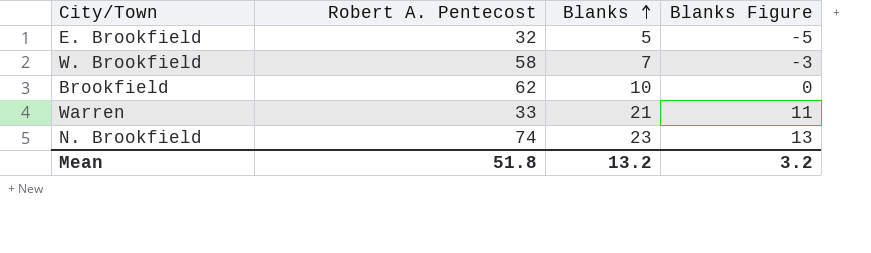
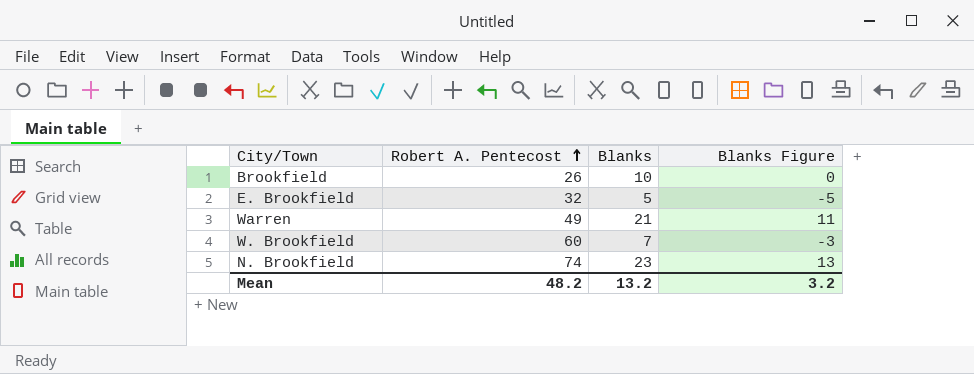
row order: Blanks ascending -> Robert A. Pentecost ascending
Brookfield | Robert A. Pentecost: 62 -> 26
Warren | Robert A. Pentecost: 33 -> 49
W. Brookfield | Robert A. Pentecost: 58 -> 60
Mean | Robert A. Pentecost: 51.8 -> 48.2

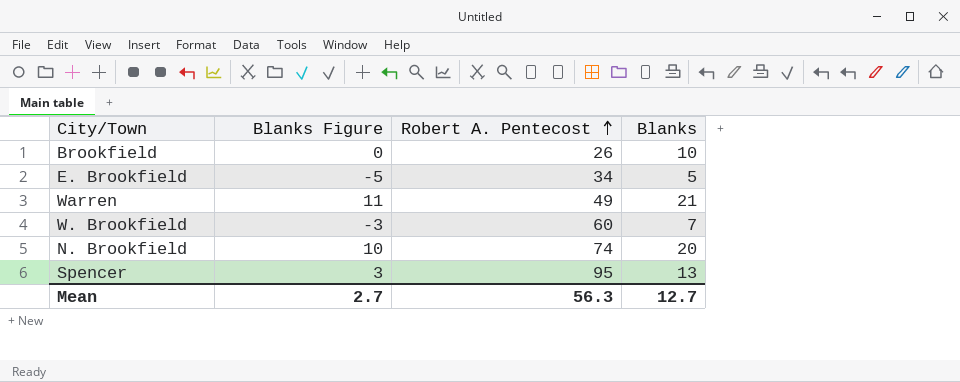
column Blanks Figure | position: 4 -> 2
E. Brookfield | Robert A. Pentecost: 32 -> 34
N. Brookfield | Blanks Figure: 13 -> 10
N. Brookfield | Blanks: 23 -> 20
row Spencer: none -> 3 | 95 | 13
Mean | Blanks Figure: 3.2 -> 2.7
Mean | Robert A. Pentecost: 48.2 -> 56.3
Mean | Blanks: 13.2 -> 12.7

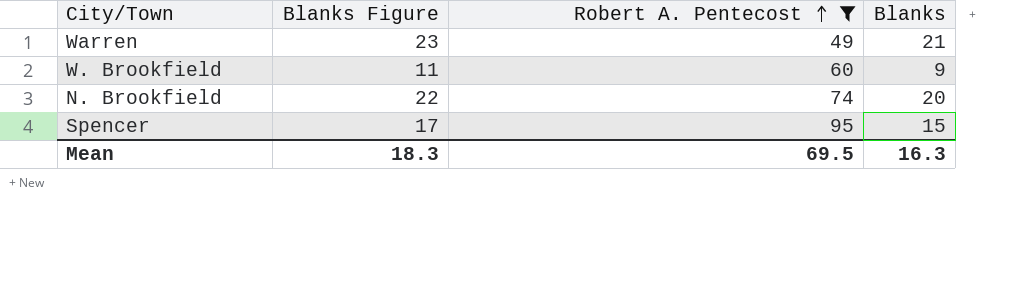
filter: none -> Robert A. Pentecost >= 49
column Blanks Figure | formula: [Blanks] - 10 -> [Blanks] + 2
W. Brookfield | Blanks: 7 -> 9
Spencer | Blanks: 13 -> 15
Mean | Blanks Figure: 2.7 -> 18.3
Mean | Robert A. Pentecost: 56.3 -> 69.5
Mean | Blanks: 12.7 -> 16.3

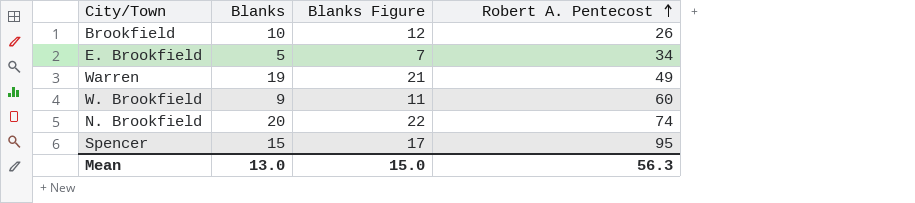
filter: Robert A. Pentecost >= 49 -> none
column Blanks | position: 4 -> 2
Warren | Blanks: 21 -> 19
Warren | Blanks Figure: 23 -> 21
Mean | Blanks: 16.3 -> 13.0
Mean | Blanks Figure: 18.3 -> 15.0
Mean | Robert A. Pentecost: 69.5 -> 56.3

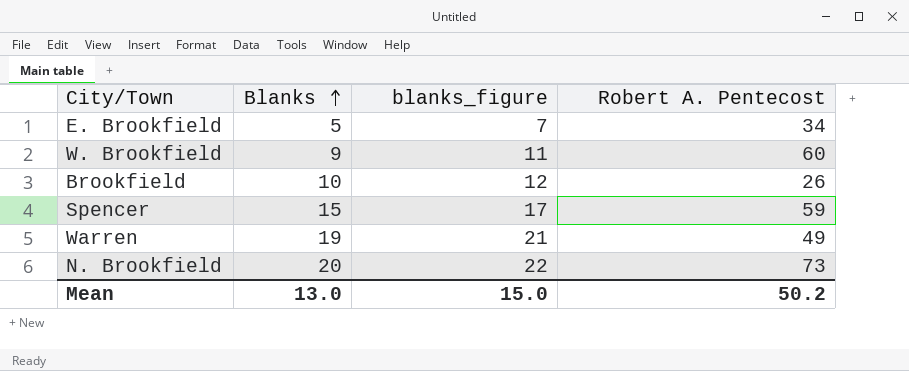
row order: Robert A. Pentecost ascending -> Blanks ascending
column name: Blanks Figure -> blanks_figure
Spencer | Robert A. Pentecost: 95 -> 59
N. Brookfield | Robert A. Pentecost: 74 -> 73
Mean | Robert A. Pentecost: 56.3 -> 50.2

